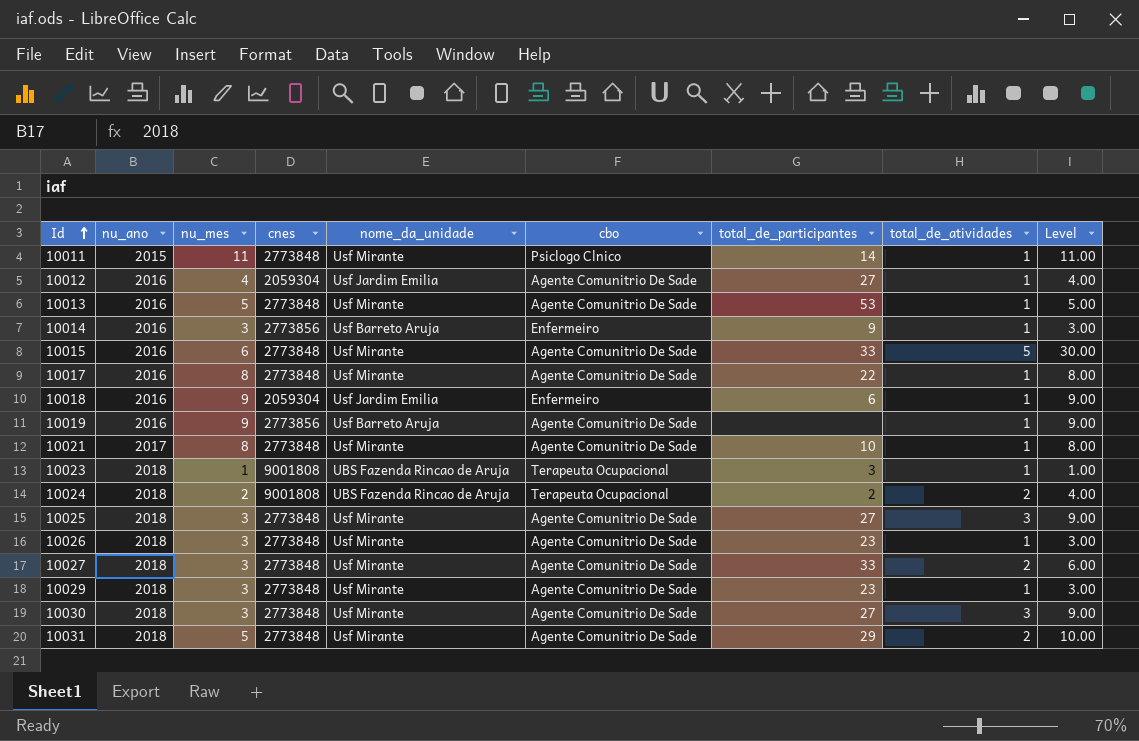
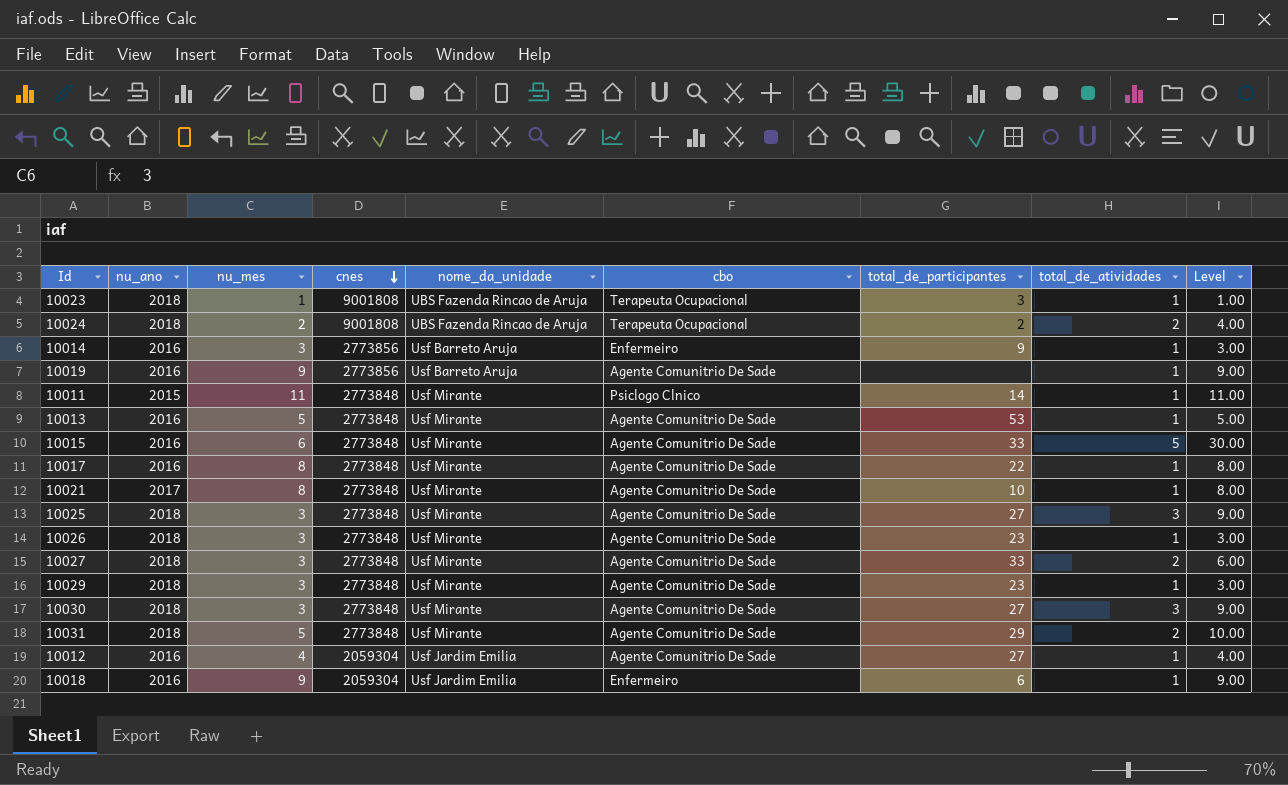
row order: Id ascending -> cnes descending

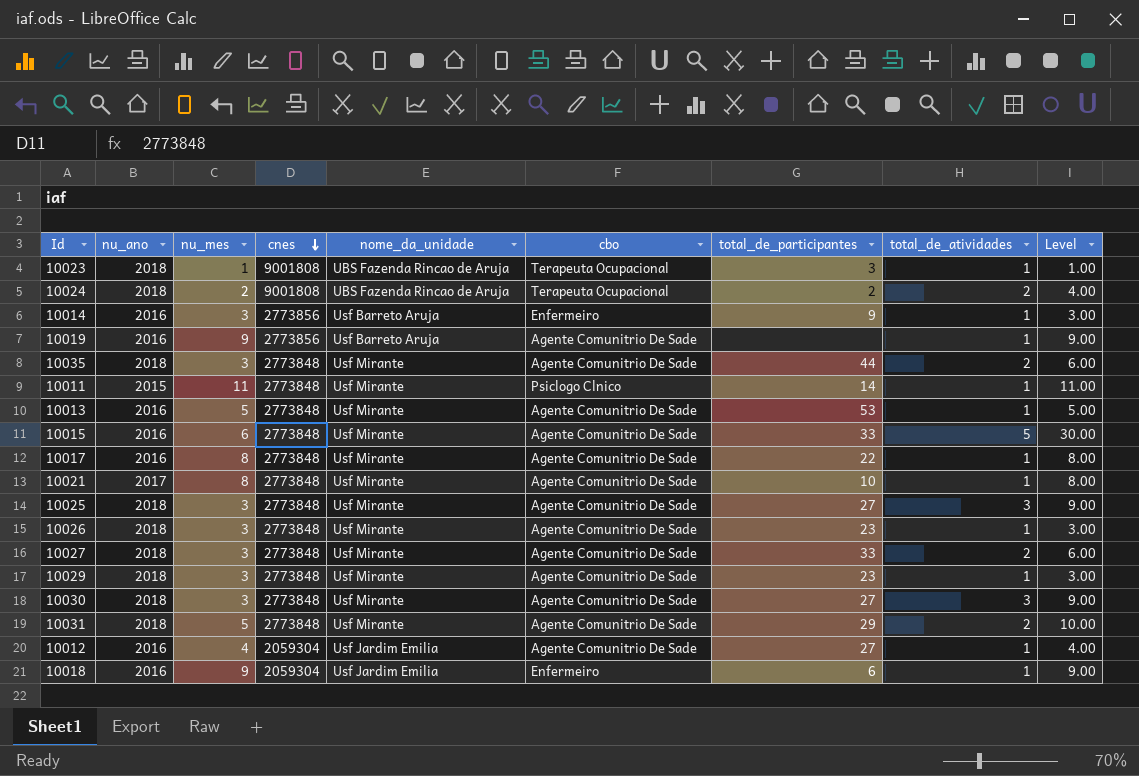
row 10035: none -> 2018 | 3 | 2773848 | Usf Mirante | Agente Comunitrio De Sade | 44 | 2 | 6.00

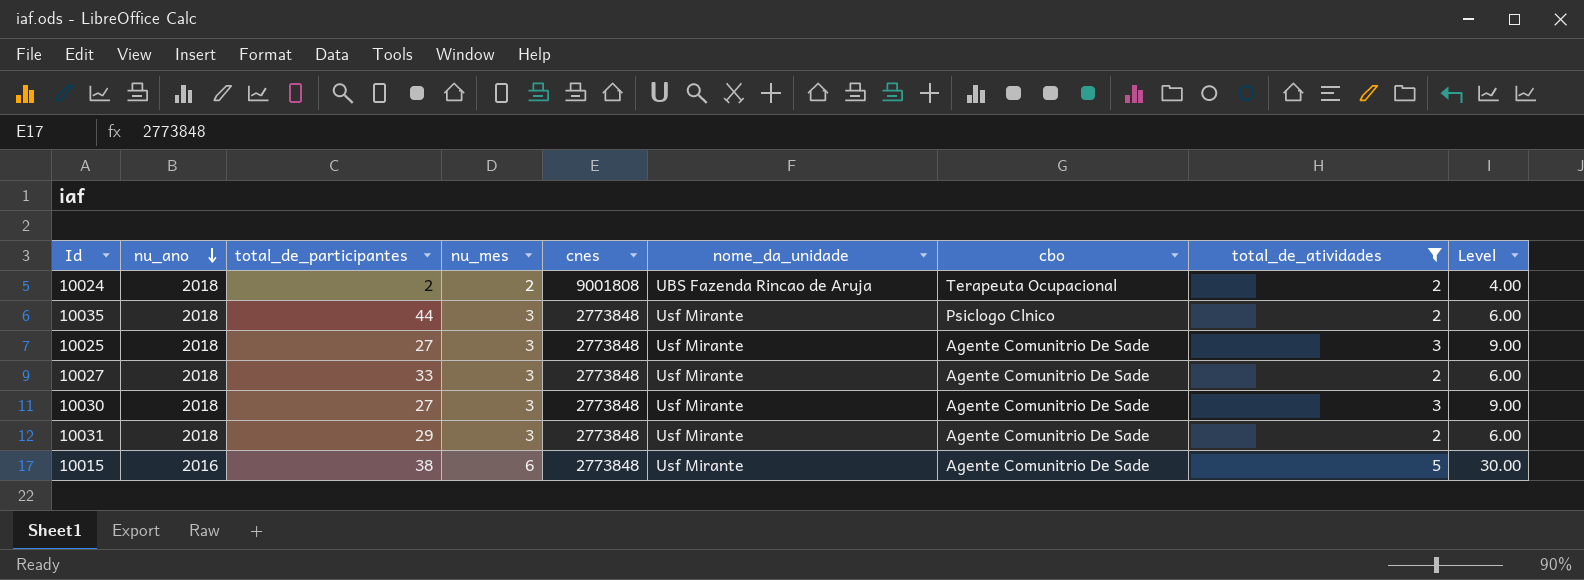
filter: none -> total_de_atividades != 1
row order: cnes descending -> nu_ano descending
column total_de_participantes | position: 7 -> 3
10035 | cbo: Agente Comunitrio De Sade -> Psiclogo Clnico
10031 | nu_mes: 5 -> 3
10031 | Level: 10.00 -> 6.00
10015 | total_de_participantes: 33 -> 38

